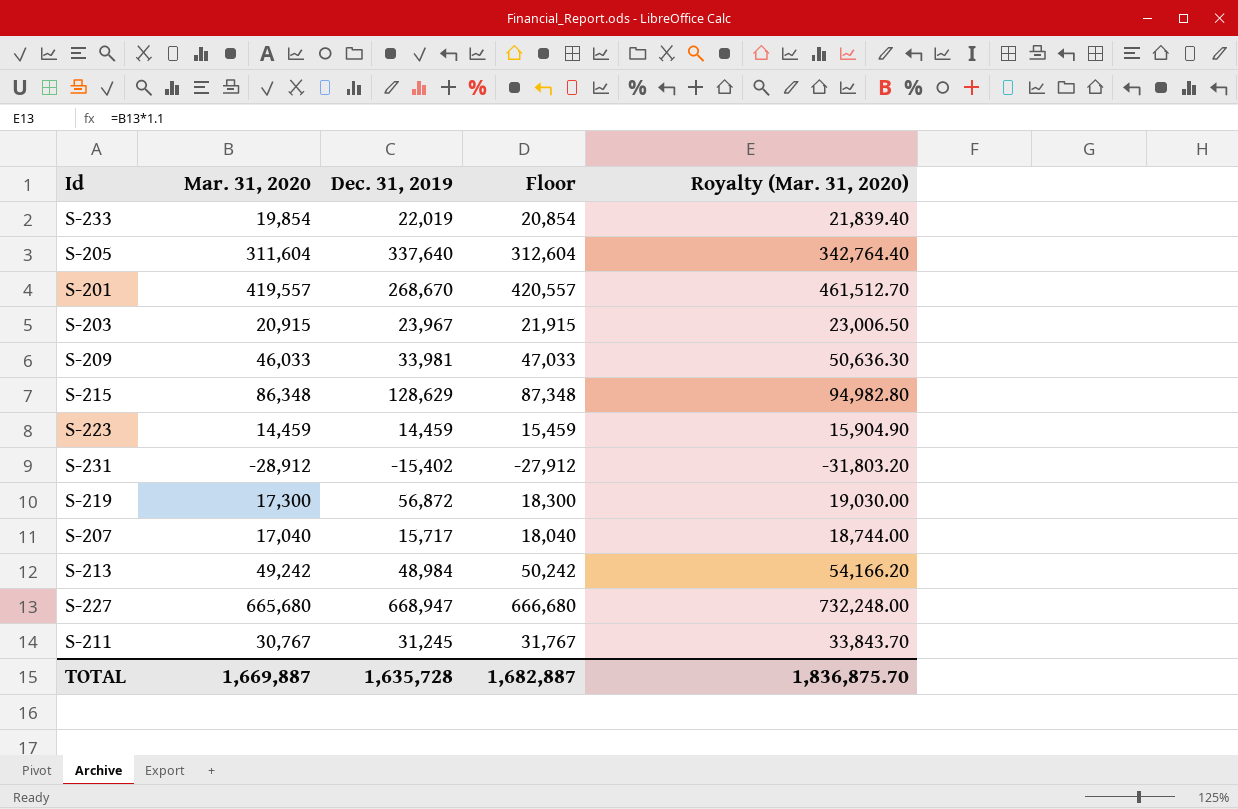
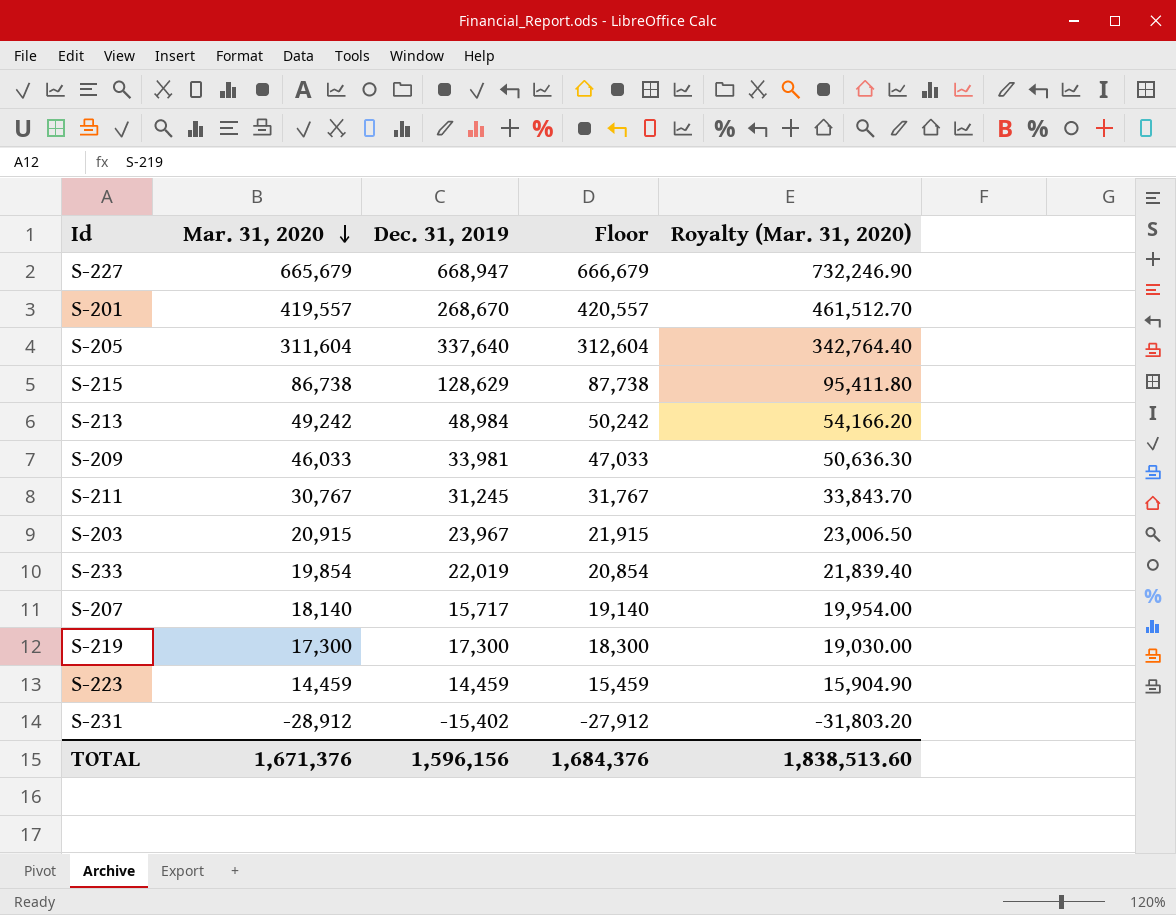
row order: none -> Mar. 31, 2020 descending
S-227 | Mar. 31, 2020: 665,680 -> 665,679
S-227 | Floor: 666,680 -> 666,679
S-227 | Royalty (Mar. 31, 2020): 732,248.00 -> 732,246.90
S-215 | Mar. 31, 2020: 86,348 -> 86,738
S-215 | Floor: 87,348 -> 87,738
S-215 | Royalty (Mar. 31, 2020): 94,982.80 -> 95,411.80
S-207 | Mar. 31, 2020: 17,040 -> 18,140
S-207 | Floor: 18,040 -> 19,140
S-207 | Royalty (Mar. 31, 2020): 18,744.00 -> 19,954.00
S-219 | Dec. 31, 2019: 56,872 -> 17,300
TOTAL | Mar. 31, 2020: 1,669,887 -> 1,671,376
TOTAL | Dec. 31, 2019: 1,635,728 -> 1,596,156
TOTAL | Floor: 1,682,887 -> 1,684,376
TOTAL | Royalty (Mar. 31, 2020): 1,836,875.70 -> 1,838,513.60

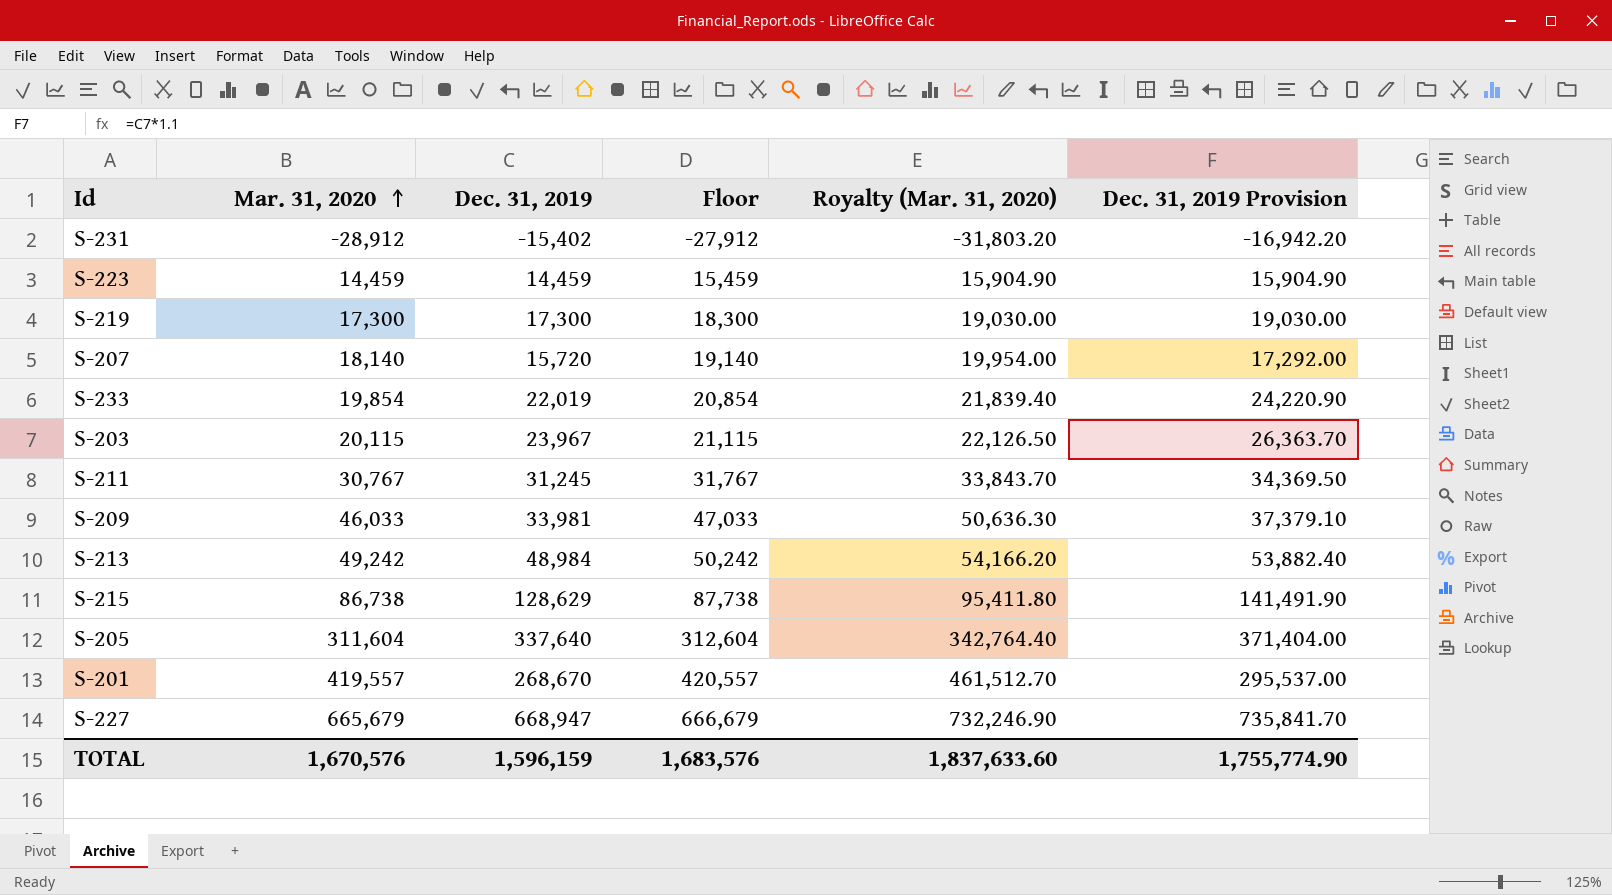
row order: Mar. 31, 2020 descending -> Mar. 31, 2020 ascending
column Dec. 31, 2019 Provision | formula: none -> [Dec. 31, 2019] * 1.1
S-207 | Dec. 31, 2019: 15,717 -> 15,720
S-203 | Mar. 31, 2020: 20,915 -> 20,115
S-203 | Floor: 21,915 -> 21,115
S-203 | Royalty (Mar. 31, 2020): 23,006.50 -> 22,126.50
TOTAL | Mar. 31, 2020: 1,671,376 -> 1,670,576
TOTAL | Dec. 31, 2019: 1,596,156 -> 1,596,159
TOTAL | Floor: 1,684,376 -> 1,683,576
TOTAL | Royalty (Mar. 31, 2020): 1,838,513.60 -> 1,837,633.60

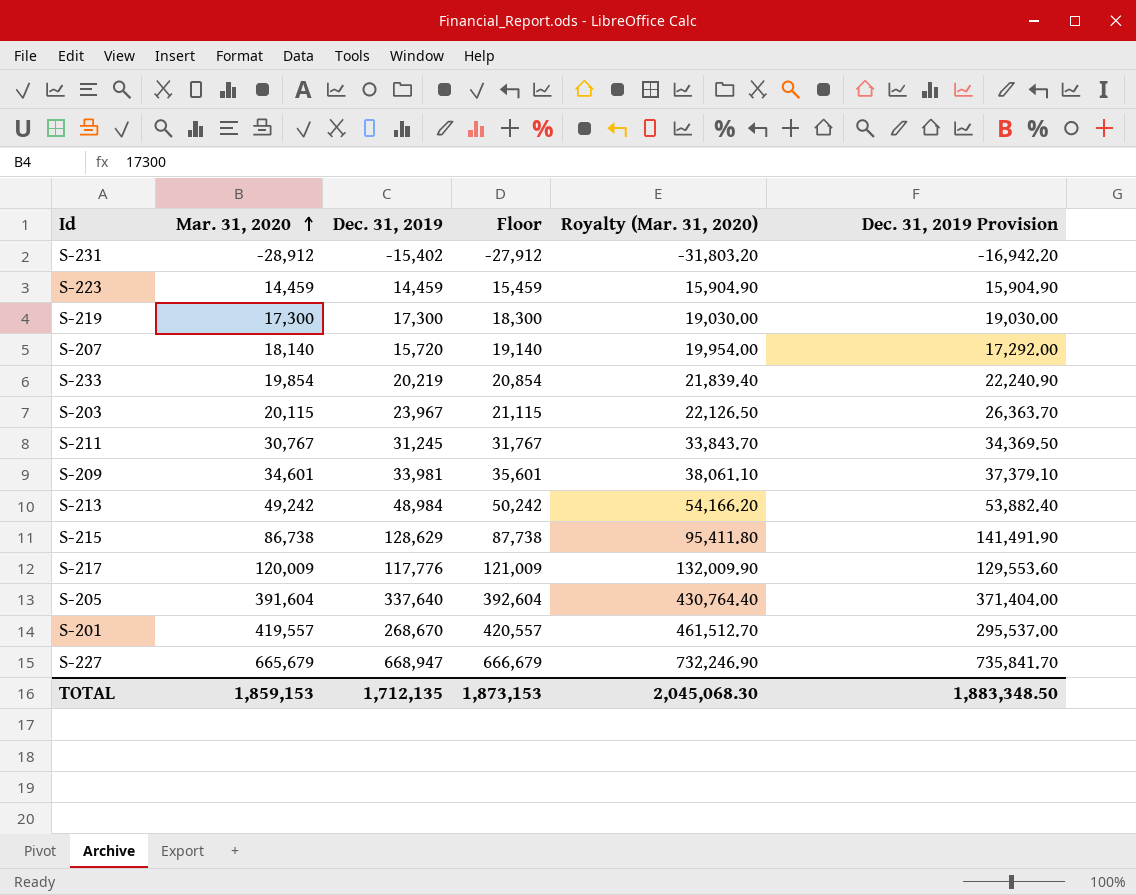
S-233 | Dec. 31, 2019: 22,019 -> 20,219
S-233 | Dec. 31, 2019 Provision: 24,220.90 -> 22,240.90
S-209 | Mar. 31, 2020: 46,033 -> 34,601
S-209 | Floor: 47,033 -> 35,601
S-209 | Royalty (Mar. 31, 2020): 50,636.30 -> 38,061.10
row S-217: none -> 120,009 | 117,776 | 121,009 | 132,009.90 | 129,553.60
S-205 | Mar. 31, 2020: 311,604 -> 391,604
S-205 | Floor: 312,604 -> 392,604
S-205 | Royalty (Mar. 31, 2020): 342,764.40 -> 430,764.40
TOTAL | Mar. 31, 2020: 1,670,576 -> 1,859,153
TOTAL | Dec. 31, 2019: 1,596,159 -> 1,712,135
TOTAL | Floor: 1,683,576 -> 1,873,153
TOTAL | Royalty (Mar. 31, 2020): 1,837,633.60 -> 2,045,068.30
TOTAL | Dec. 31, 2019 Provision: 1,755,774.90 -> 1,883,348.50

